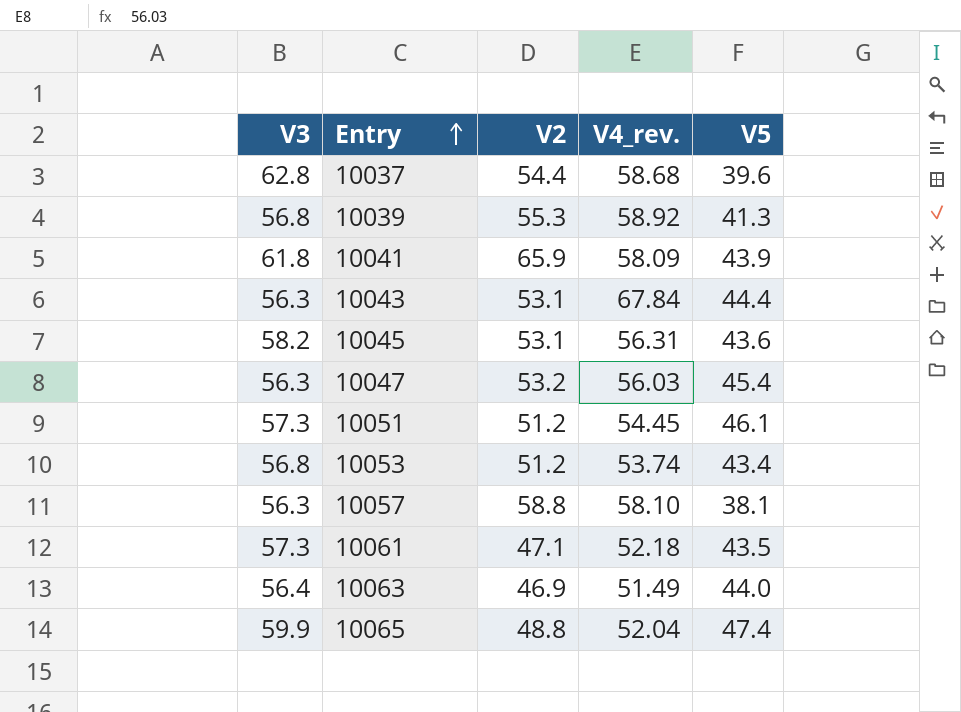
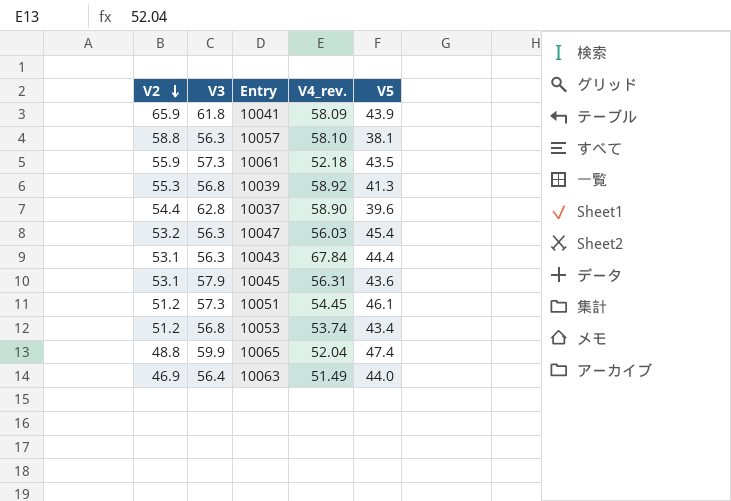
row order: Entry ascending -> V2 descending
column V2 | position: 3 -> 1
10061 | V2: 47.1 -> 55.9
10037 | V4_rev.: 58.68 -> 58.90
10045 | V3: 58.2 -> 57.9

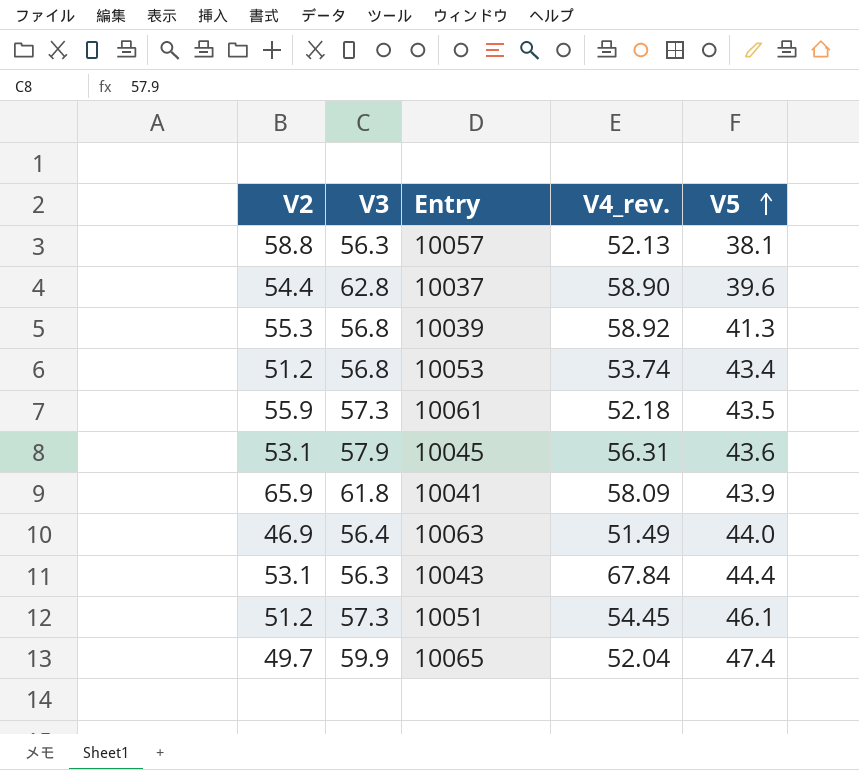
row order: V2 descending -> V5 ascending
row 10047: 53.2 | 56.3 | 56.03 | 45.4 -> none
10057 | V4_rev.: 58.10 -> 52.13
10065 | V2: 48.8 -> 49.7

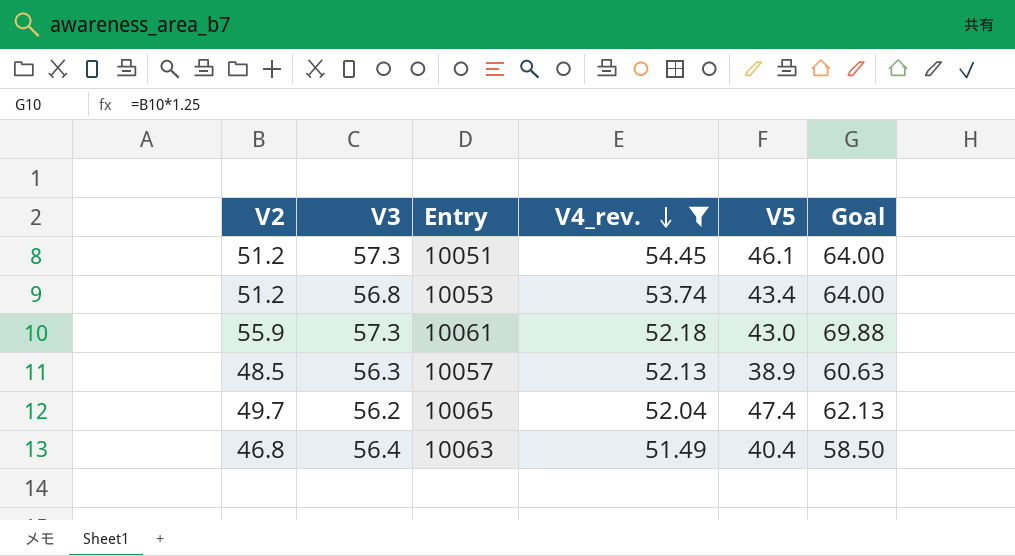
filter: none -> V4_rev. <= 54.45
row order: V5 ascending -> V4_rev. descending
column Goal | formula: none -> [V2] * 1.25
10061 | V5: 43.5 -> 43.0
10057 | V2: 58.8 -> 48.5
10057 | V5: 38.1 -> 38.9
10065 | V3: 59.9 -> 56.2
10063 | V2: 46.9 -> 46.8
10063 | V5: 44.0 -> 40.4

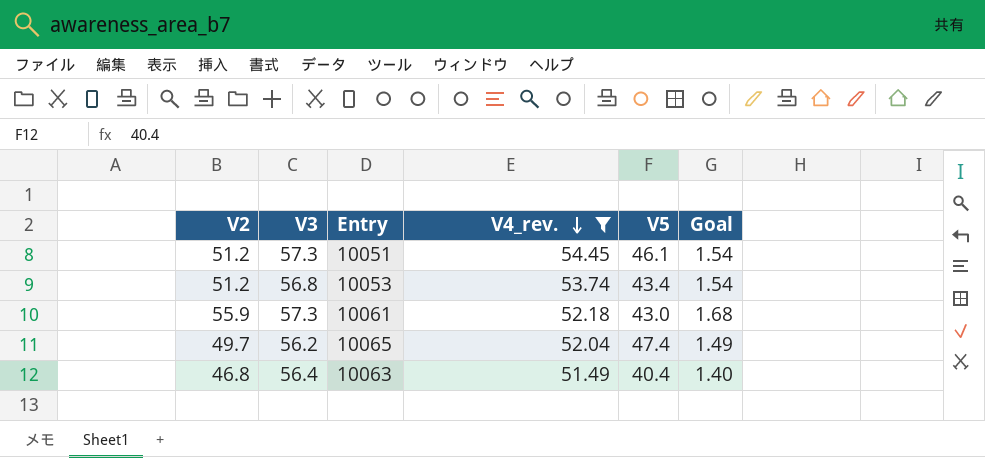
column Goal | formula: [V2] * 1.25 -> [V2] * 0.03
row 10057: 48.5 | 56.3 | 52.13 | 38.9 | 60.63 -> none

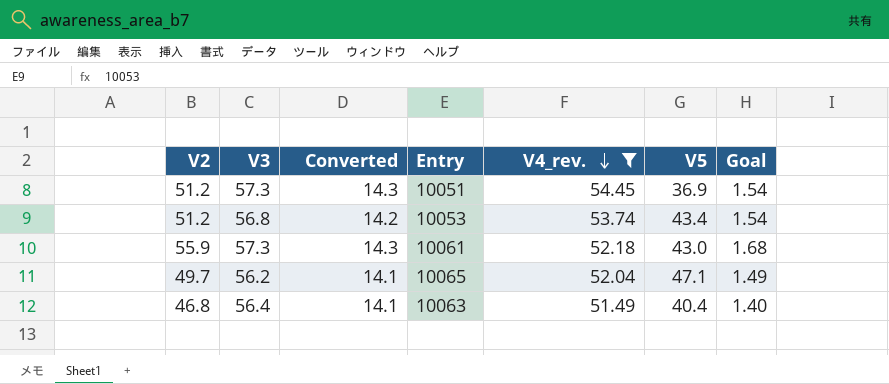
column Converted | formula: none -> [V3] * 0.25
10051 | V5: 46.1 -> 36.9
10065 | V5: 47.4 -> 47.1

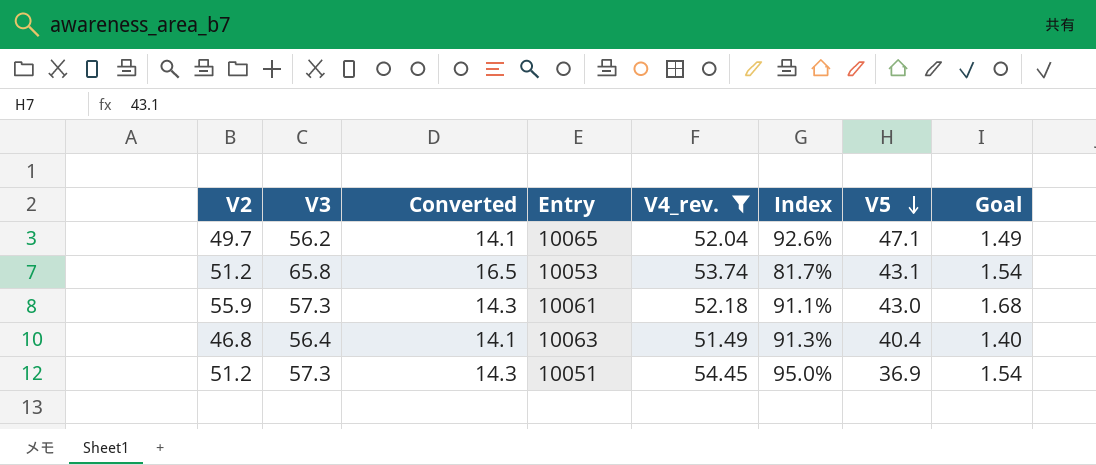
row order: V4_rev. descending -> V5 descending
column Index | formula: none -> [V4_rev.] / [V3]
10053 | V3: 56.8 -> 65.8
10053 | Converted: 14.2 -> 16.5
10053 | V5: 43.4 -> 43.1

